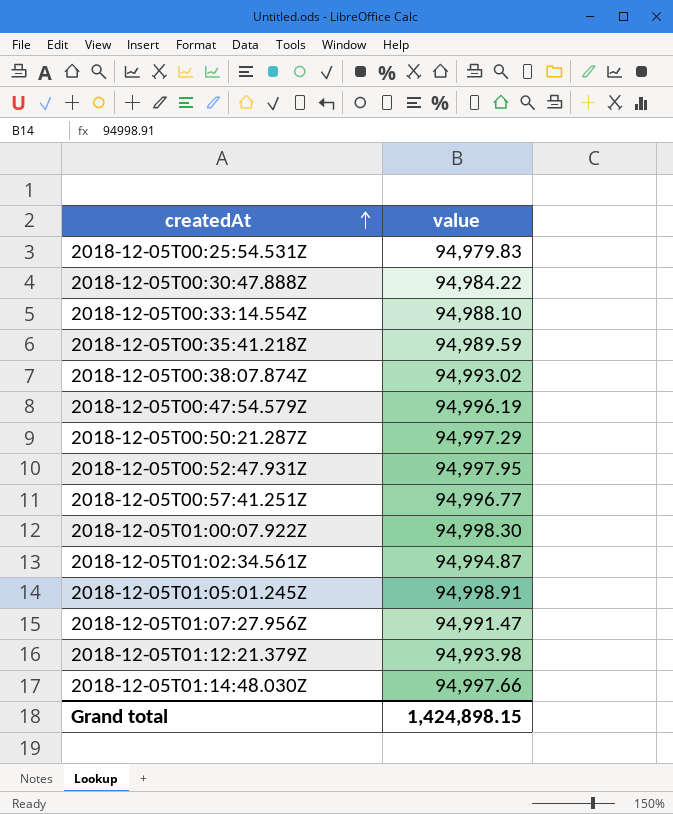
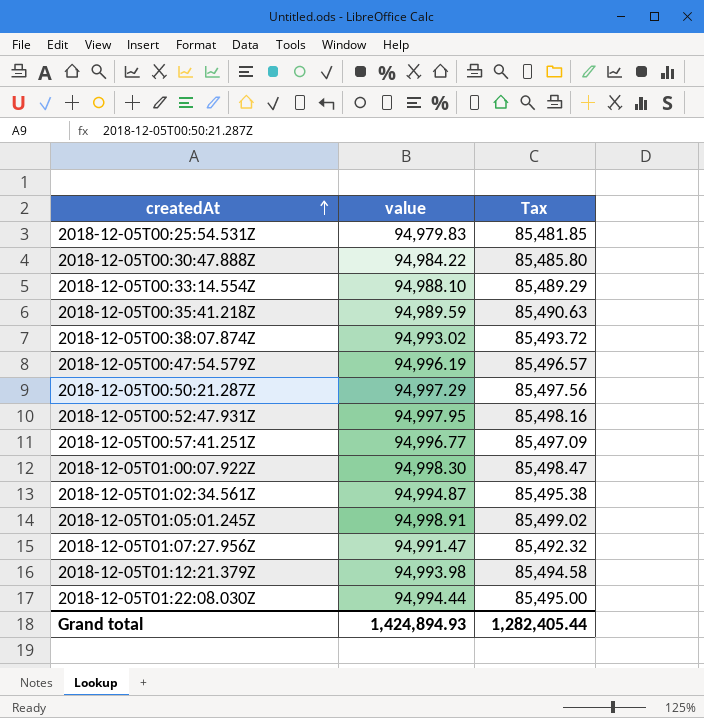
column Tax | formula: none -> [value] * 0.9
row 2018-12-05T01:14:48.030Z: 94,997.66 -> none
row 2018-12-05T01:22:08.030Z: none -> 94,994.44 | 85,495.00
Grand total | value: 1,424,898.15 -> 1,424,894.93

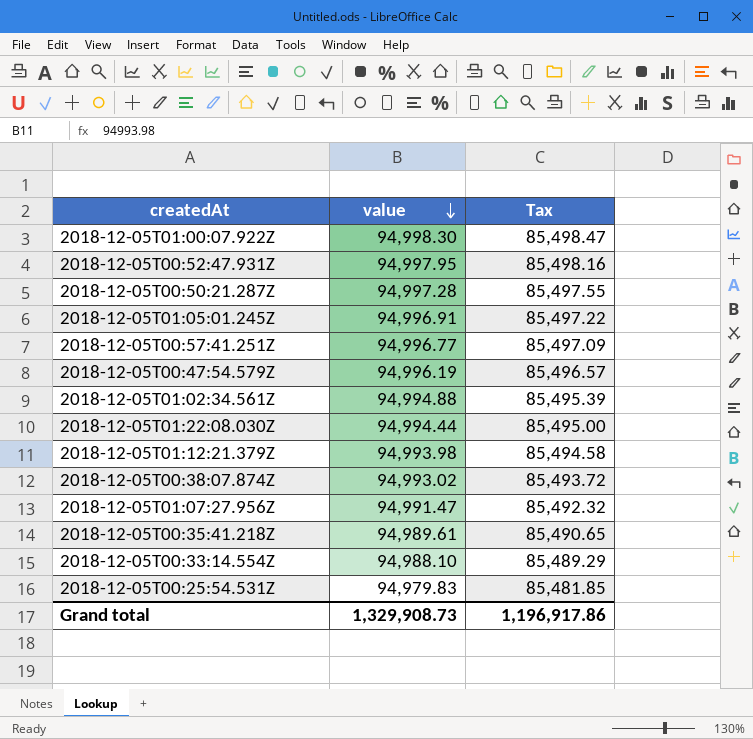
row order: createdAt ascending -> value descending
row 2018-12-05T00:30:47.888Z: 94,984.22 | 85,485.80 -> none
2018-12-05T00:50:21.287Z | value: 94,997.29 -> 94,997.28
2018-12-05T00:50:21.287Z | Tax: 85,497.56 -> 85,497.55
2018-12-05T01:05:01.245Z | value: 94,998.91 -> 94,996.91
2018-12-05T01:05:01.245Z | Tax: 85,499.02 -> 85,497.22
2018-12-05T01:02:34.561Z | value: 94,994.87 -> 94,994.88
2018-12-05T01:02:34.561Z | Tax: 85,495.38 -> 85,495.39
2018-12-05T00:35:41.218Z | value: 94,989.59 -> 94,989.61
2018-12-05T00:35:41.218Z | Tax: 85,490.63 -> 85,490.65
Grand total | value: 1,424,894.93 -> 1,329,908.73
Grand total | Tax: 1,282,405.44 -> 1,196,917.86

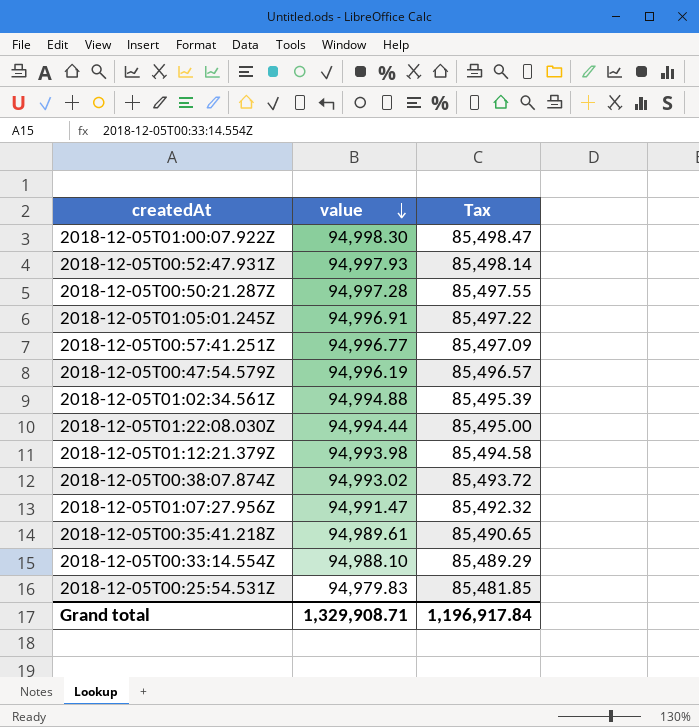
2018-12-05T00:52:47.931Z | value: 94,997.95 -> 94,997.93
2018-12-05T00:52:47.931Z | Tax: 85,498.16 -> 85,498.14
Grand total | value: 1,329,908.73 -> 1,329,908.71
Grand total | Tax: 1,196,917.86 -> 1,196,917.84

